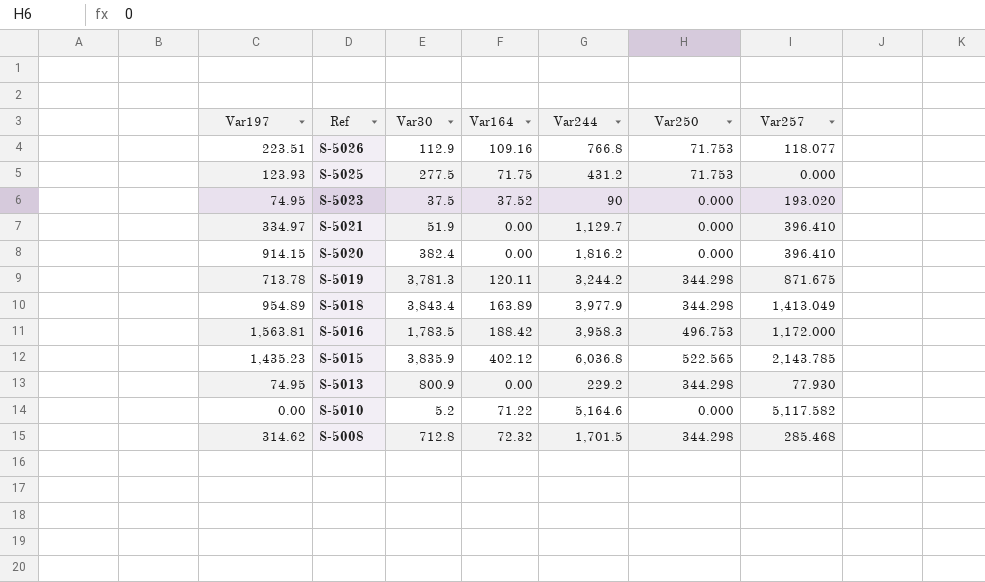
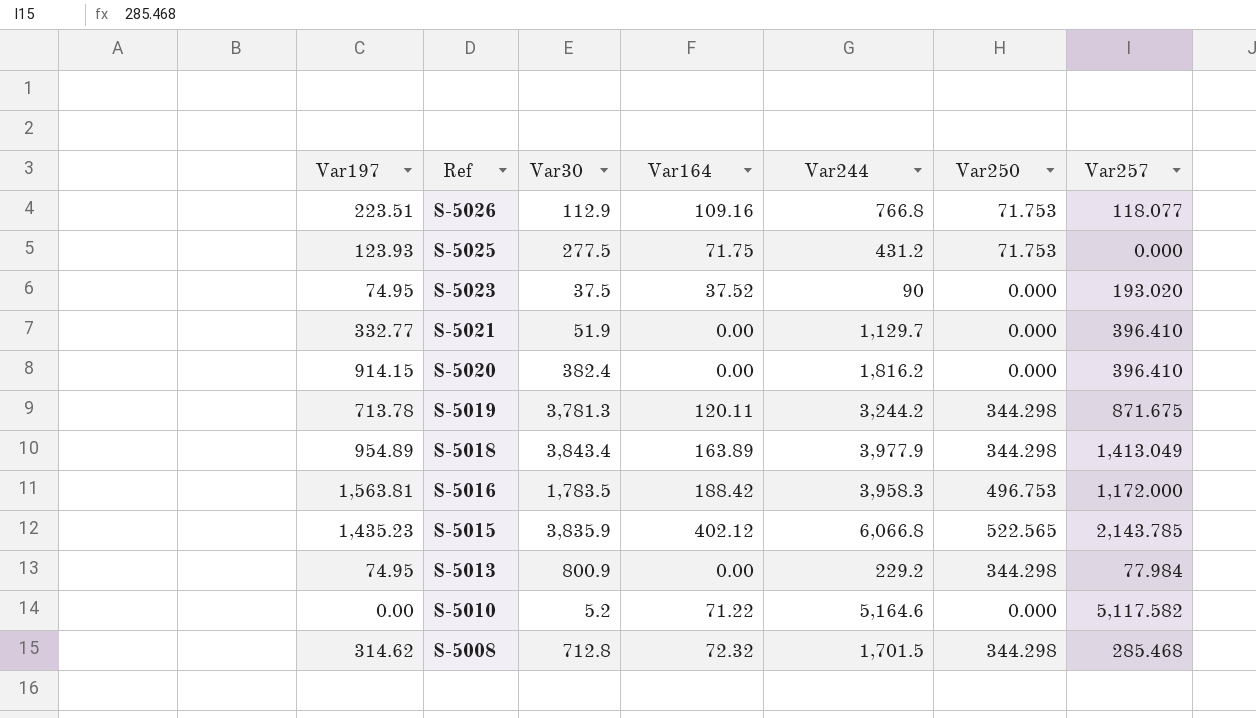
S-5021 | Var197: 334.97 -> 332.77
S-5015 | Var244: 6,036.8 -> 6,066.8
S-5013 | Var257: 77.930 -> 77.984

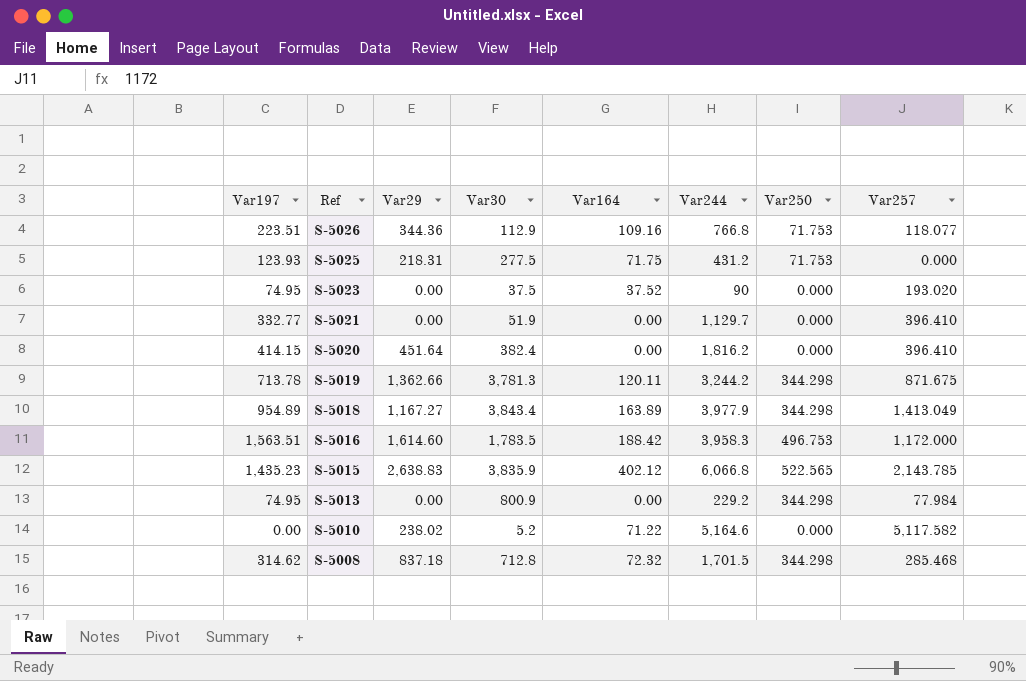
column Var29 | position: none -> 3
S-5020 | Var197: 914.15 -> 414.15
S-5016 | Var197: 1,563.81 -> 1,563.51

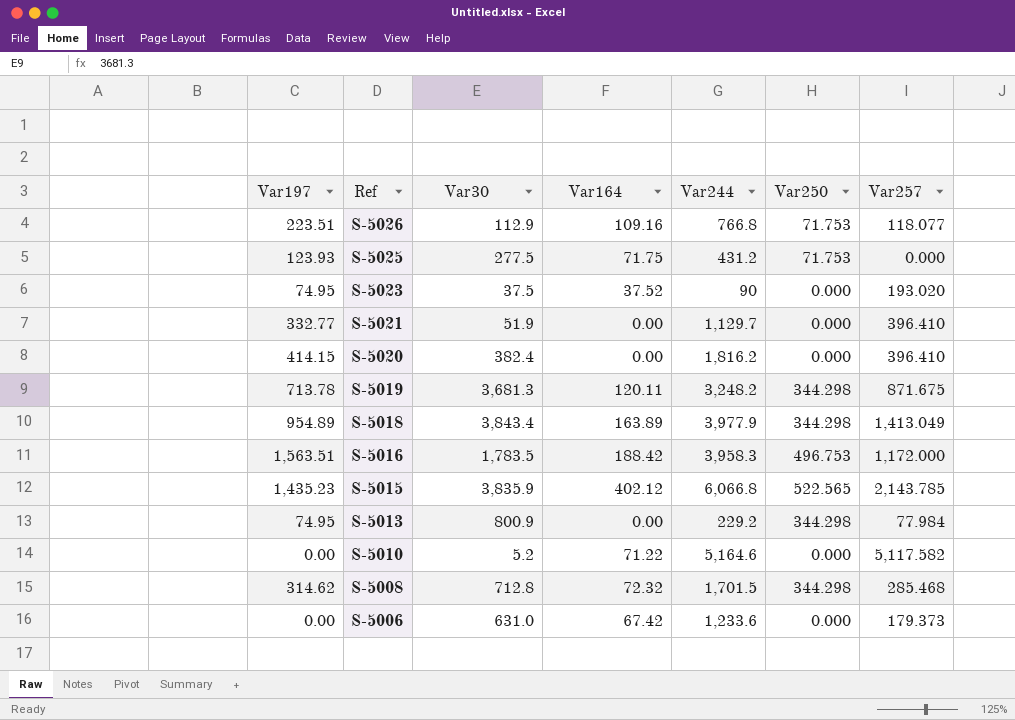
column Var29 | position: 3 -> none
S-5019 | Var30: 3,781.3 -> 3,681.3
S-5019 | Var244: 3,244.2 -> 3,248.2
row S-5006: none -> 0.00 | 631.0 | 67.42 | 1,233.6 | 0.000 | 179.373

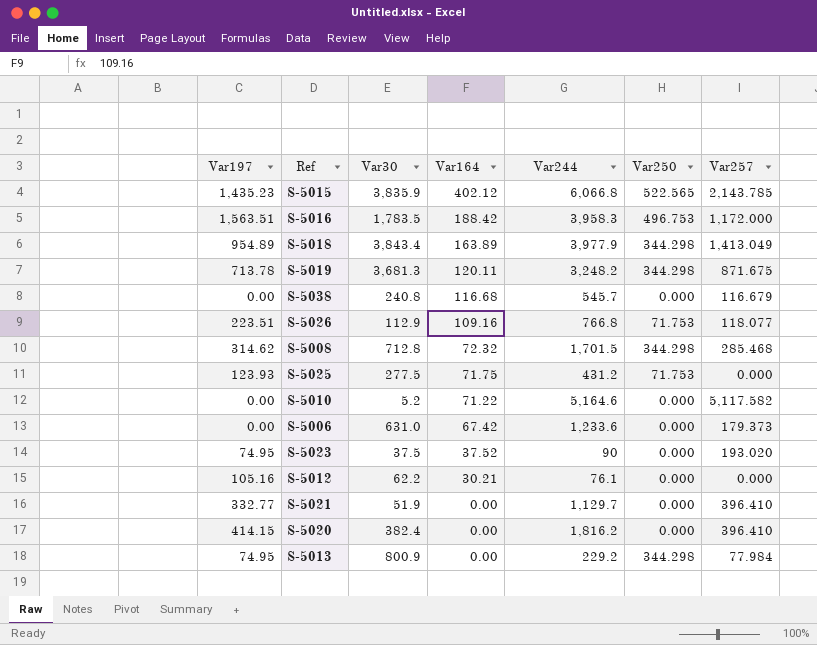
row order: Ref descending -> Var164 descending
row S-5038: none -> 0.00 | 240.8 | 116.68 | 545.7 | 0.000 | 116.679
row S-5012: none -> 105.16 | 62.2 | 30.21 | 76.1 | 0.000 | 0.000

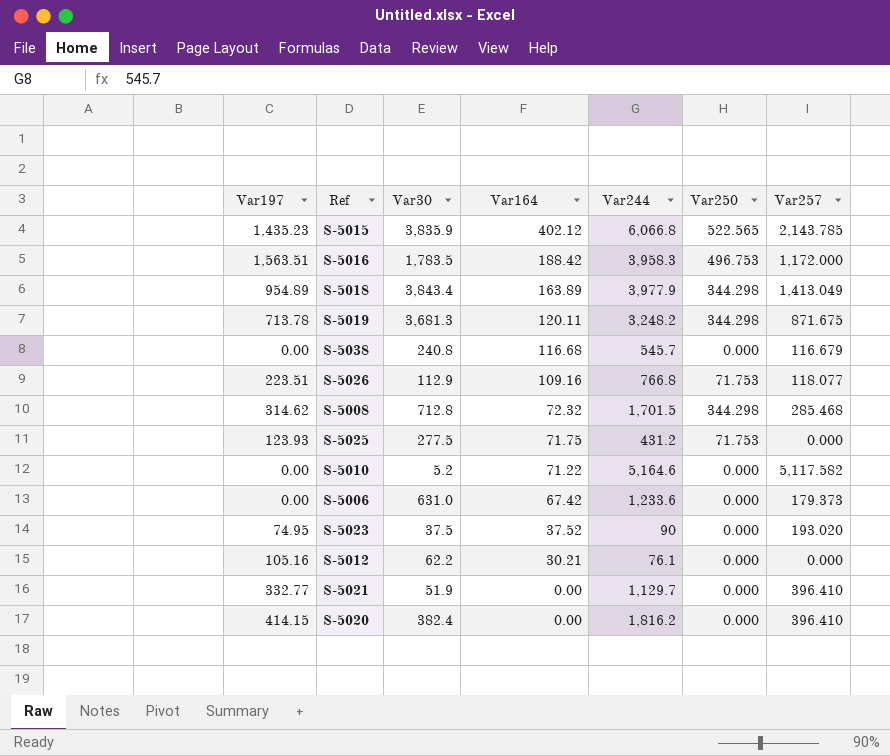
row S-5013: 74.95 | 800.9 | 0.00 | 229.2 | 344.298 | 77.984 -> none

